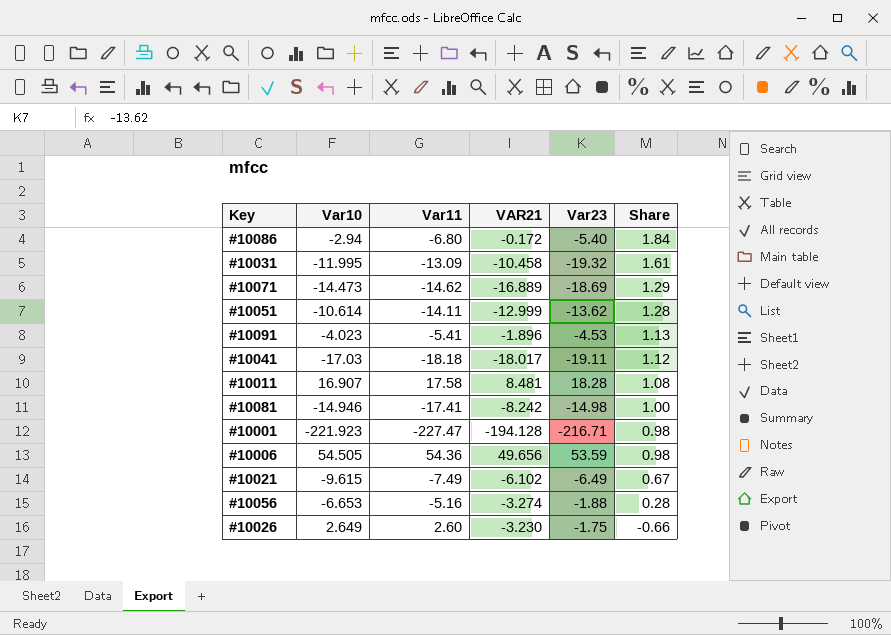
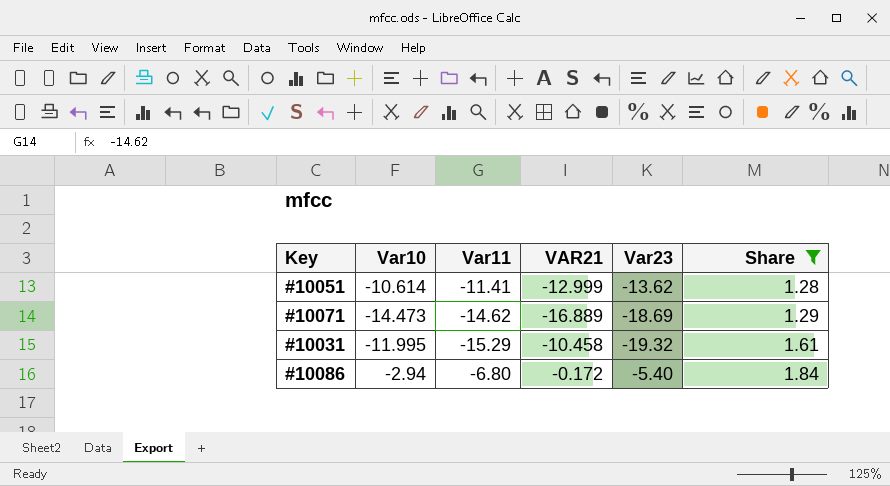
filter: none -> Share >= 1.28
row order: Share descending -> Share ascending
#10051 | Var11: -14.11 -> -11.41
#10031 | Var11: -13.09 -> -15.29

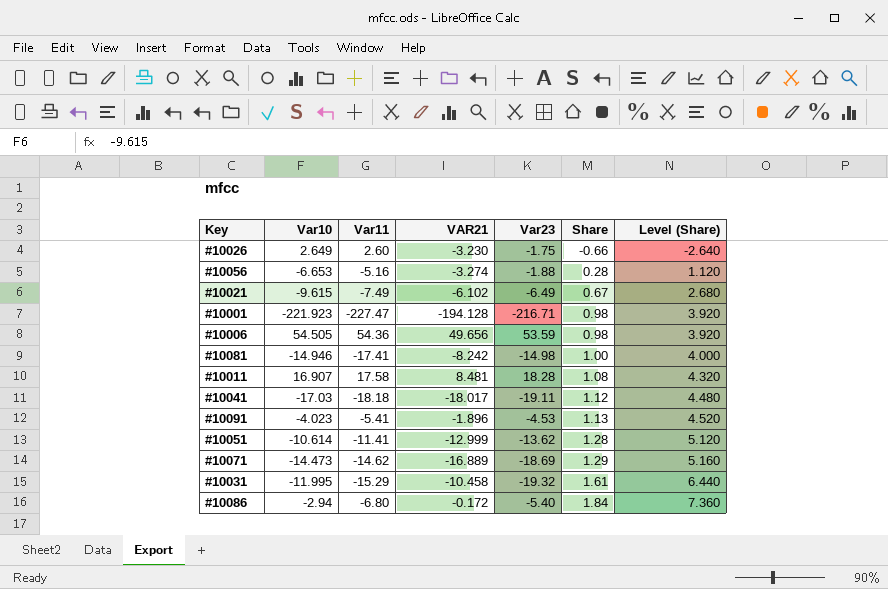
filter: Share >= 1.28 -> none
column Level (Share) | formula: none -> [Share] * 4

